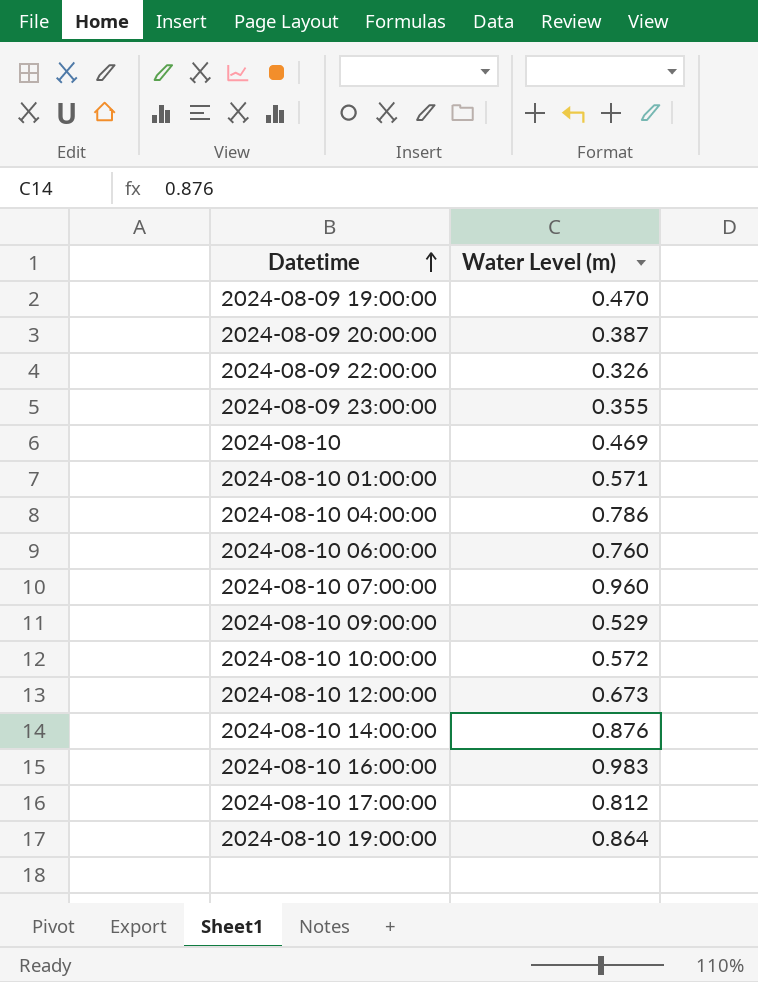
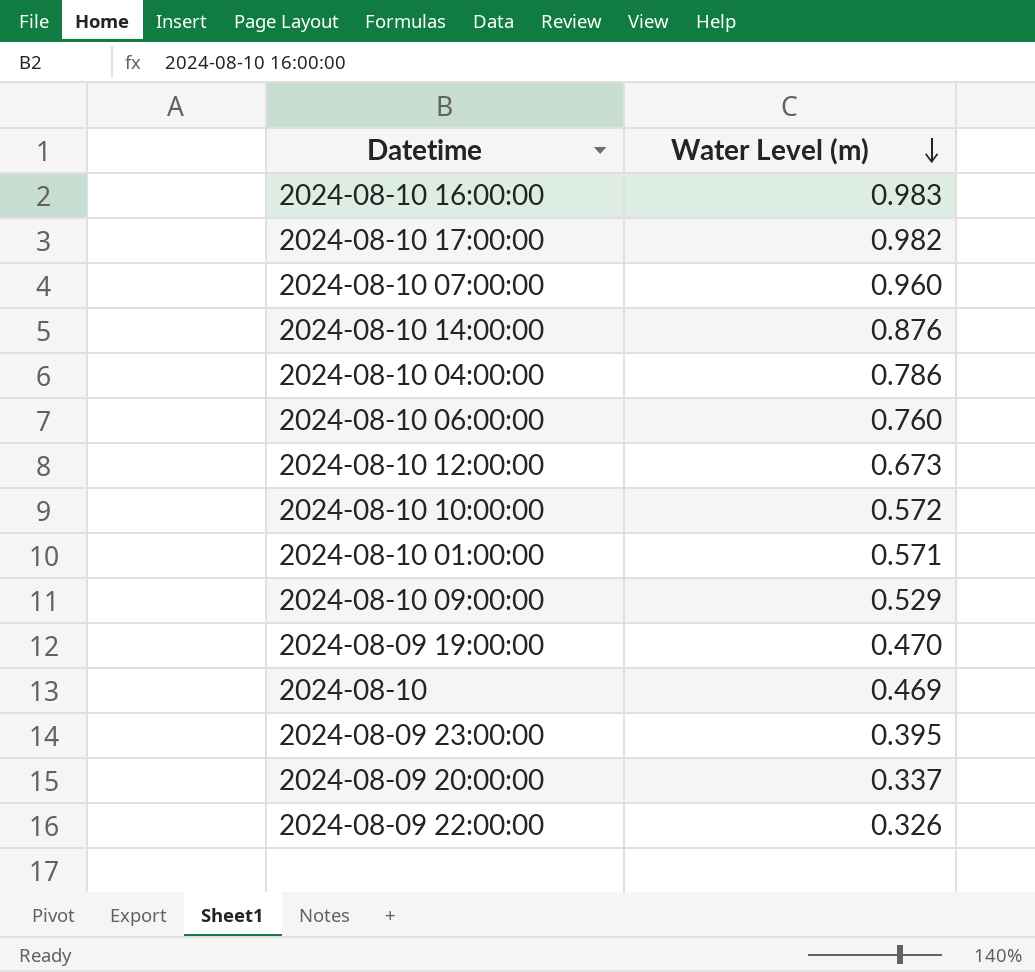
row order: Datetime ascending -> Water Level (m) descending
row 2024-08-10 19:00:00: 0.864 -> none
2024-08-10 17:00:00 | Water Level (m): 0.812 -> 0.982
2024-08-09 23:00:00 | Water Level (m): 0.355 -> 0.395
2024-08-09 20:00:00 | Water Level (m): 0.387 -> 0.337

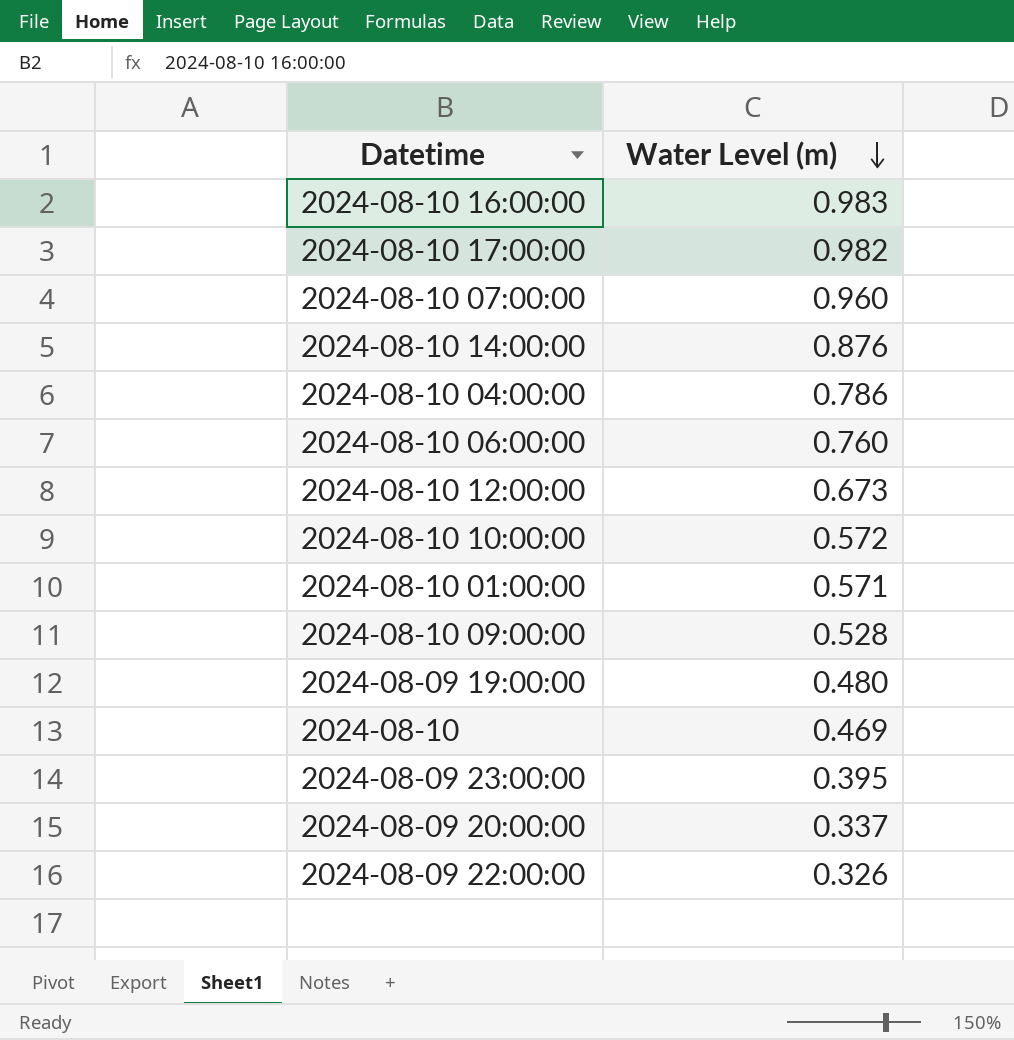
2024-08-10 09:00:00 | Water Level (m): 0.529 -> 0.528
2024-08-09 19:00:00 | Water Level (m): 0.470 -> 0.480

